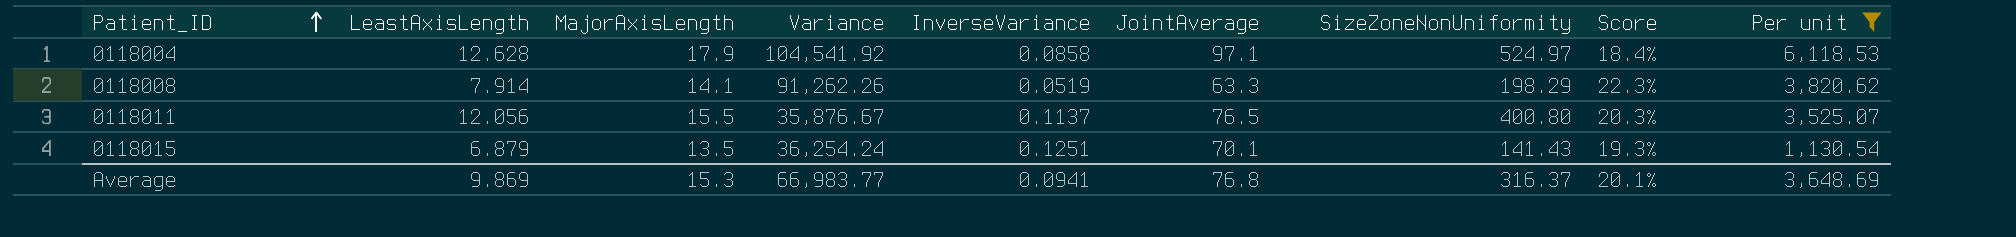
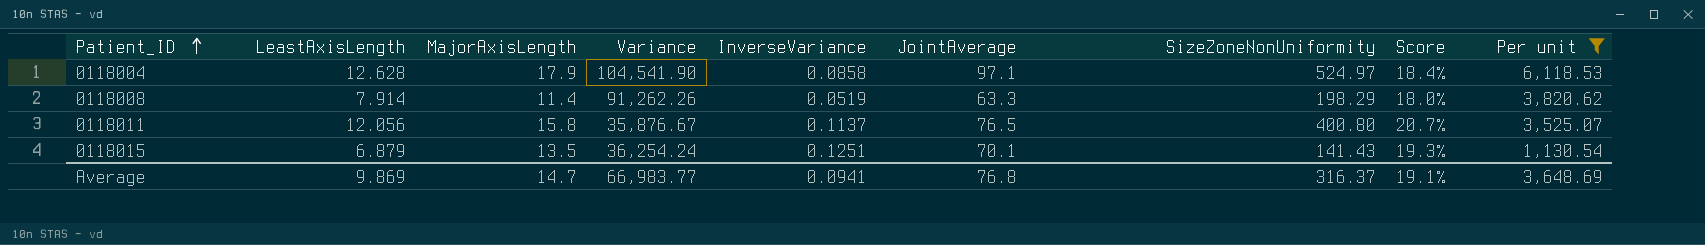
0118004 | Variance: 104,541.92 -> 104,541.90
0118008 | MajorAxisLength: 14.1 -> 11.4
0118008 | Score: 22.3% -> 18.0%
0118011 | MajorAxisLength: 15.5 -> 15.8
0118011 | Score: 20.3% -> 20.7%
Average | MajorAxisLength: 15.3 -> 14.7
Average | Score: 20.1% -> 19.1%

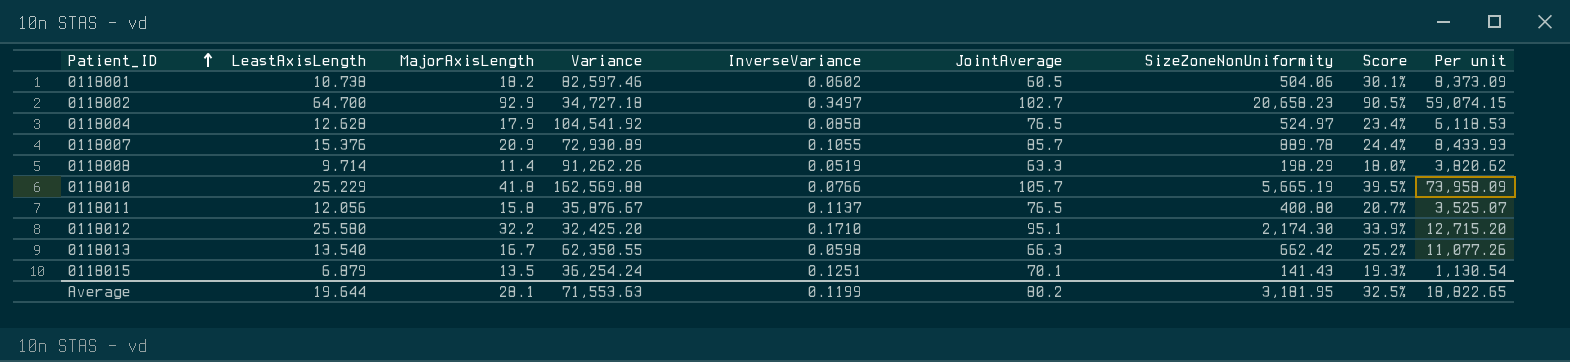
filter: Per unit <= 6,118.53 -> none
0118004 | Variance: 104,541.90 -> 104,541.92
0118004 | JointAverage: 97.1 -> 76.5
0118004 | Score: 18.4% -> 23.4%
0118008 | LeastAxisLength: 7.914 -> 9.714
Average | LeastAxisLength: 9.869 -> 19.644
Average | MajorAxisLength: 14.7 -> 28.1
Average | Variance: 66,983.77 -> 71,553.63
Average | InverseVariance: 0.0941 -> 0.1199
Average | JointAverage: 76.8 -> 80.2
Average | SizeZoneNonUniformity: 316.37 -> 3,181.95
Average | Score: 19.1% -> 32.5%
Average | Per unit: 3,648.69 -> 18,822.65

